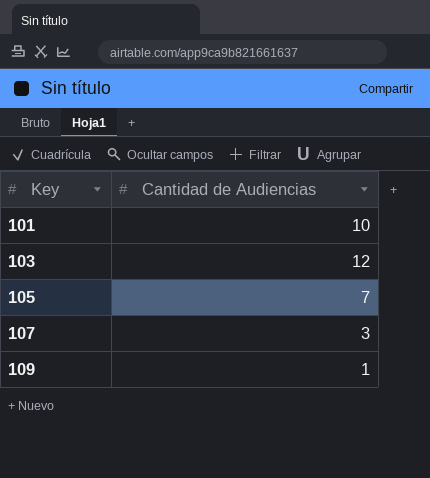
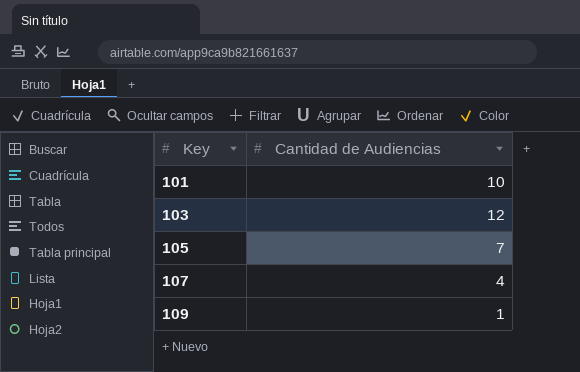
107 | Cantidad de Audiencias: 3 -> 4

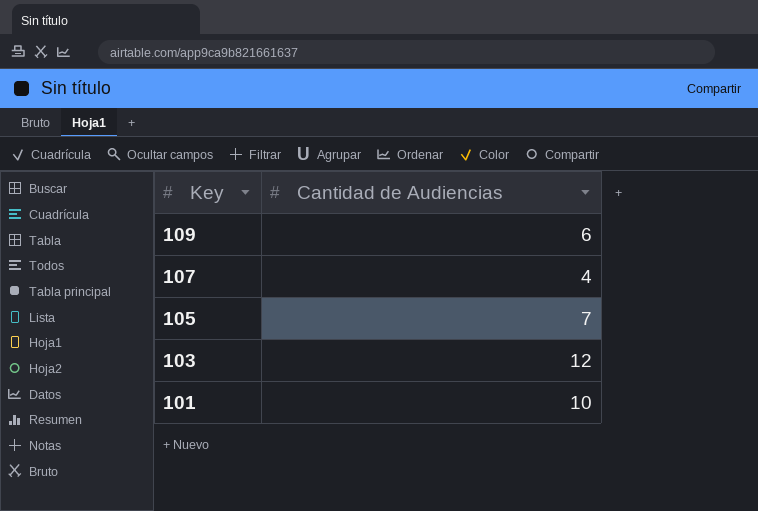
row order: Key ascending -> Key descending
109 | Cantidad de Audiencias: 1 -> 6

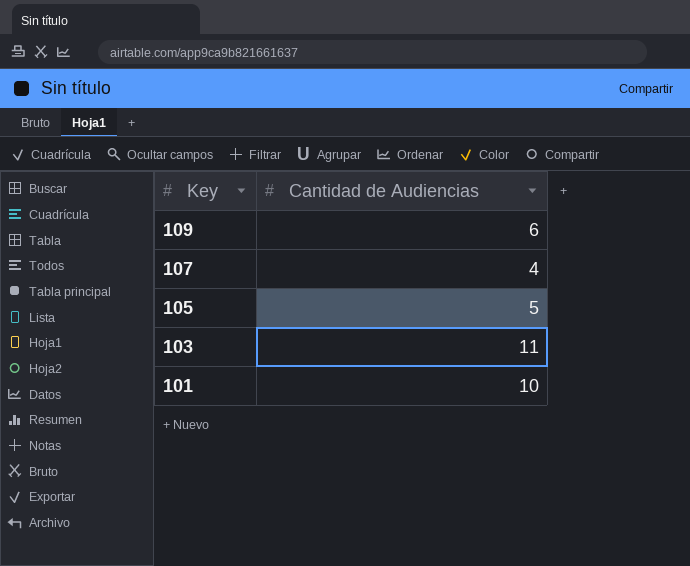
105 | Cantidad de Audiencias: 7 -> 5
103 | Cantidad de Audiencias: 12 -> 11

